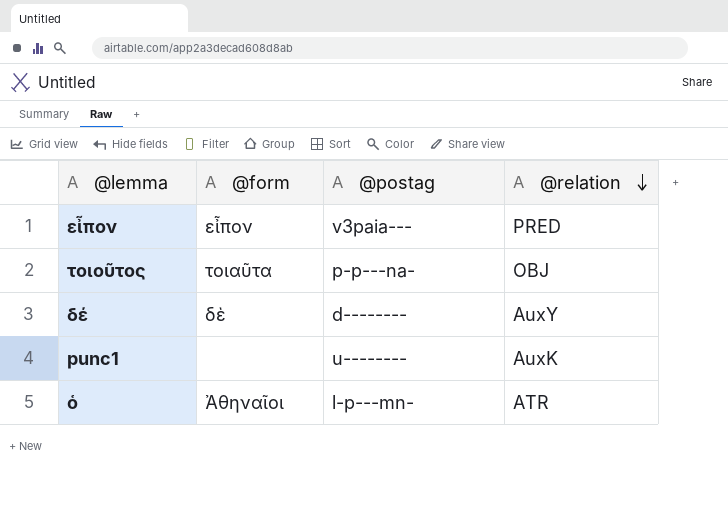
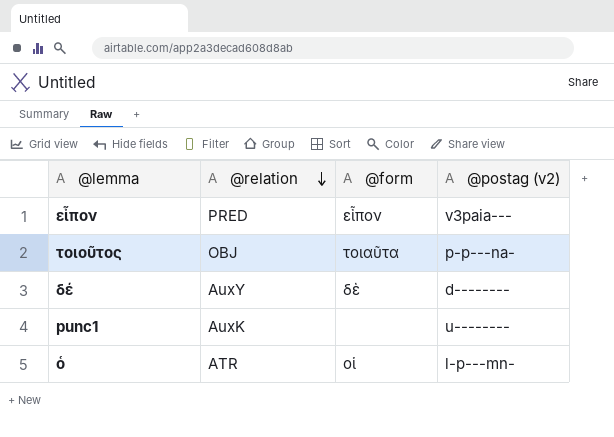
column @relation | position: 4 -> 2
column name: @postag -> @postag (v2)
ὁ | @form: Ἀθηναῖοι -> οἱ

